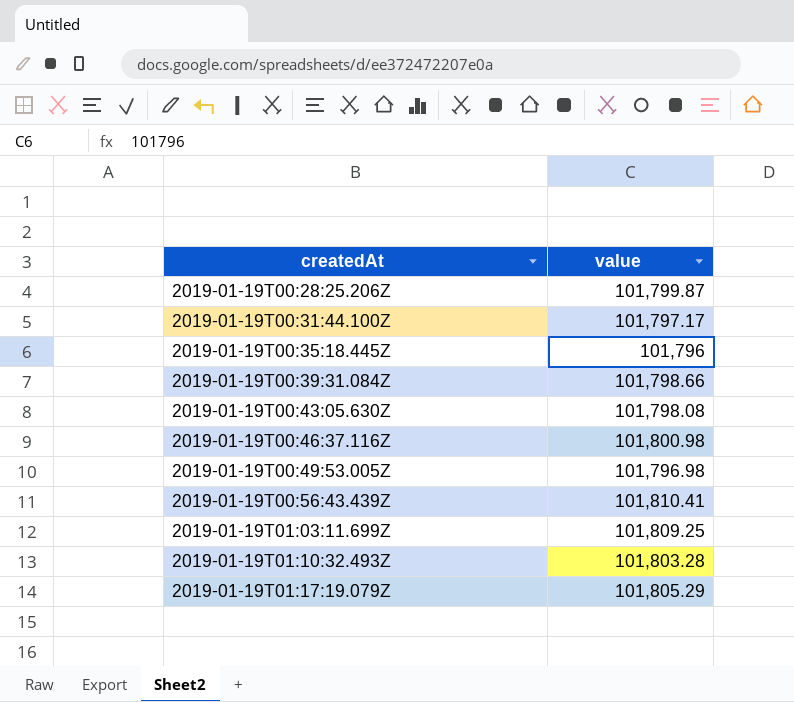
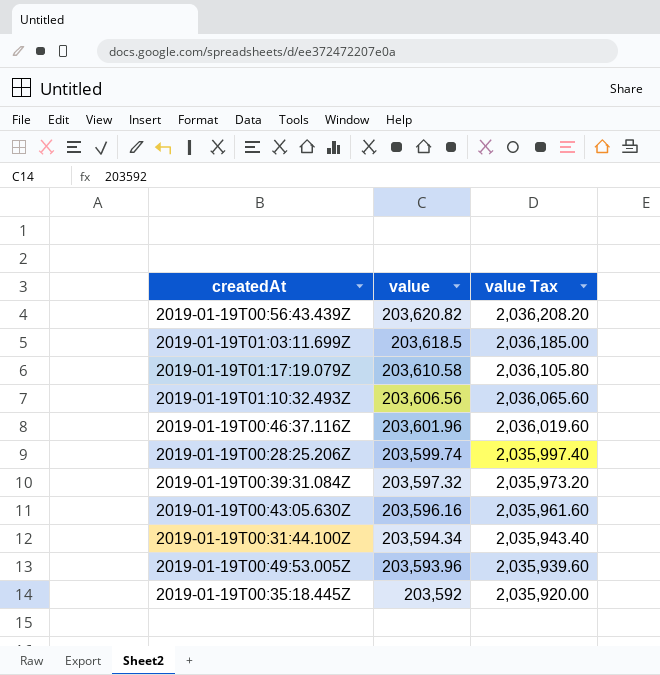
row order: createdAt ascending -> value descending
column value Tax | formula: none -> [value] * 10
2019-01-19T00:56:43.439Z | value: 101,810.41 -> 203,620.82
2019-01-19T01:03:11.699Z | value: 101,809.25 -> 203,618.5
2019-01-19T01:17:19.079Z | value: 101,805.29 -> 203,610.58
2019-01-19T01:10:32.493Z | value: 101,803.28 -> 203,606.56
2019-01-19T00:46:37.116Z | value: 101,800.98 -> 203,601.96
2019-01-19T00:28:25.206Z | value: 101,799.87 -> 203,599.74
2019-01-19T00:39:31.084Z | value: 101,798.66 -> 203,597.32
2019-01-19T00:43:05.630Z | value: 101,798.08 -> 203,596.16
2019-01-19T00:31:44.100Z | value: 101,797.17 -> 203,594.34
2019-01-19T00:49:53.005Z | value: 101,796.98 -> 203,593.96
2019-01-19T00:35:18.445Z | value: 101,796 -> 203,592

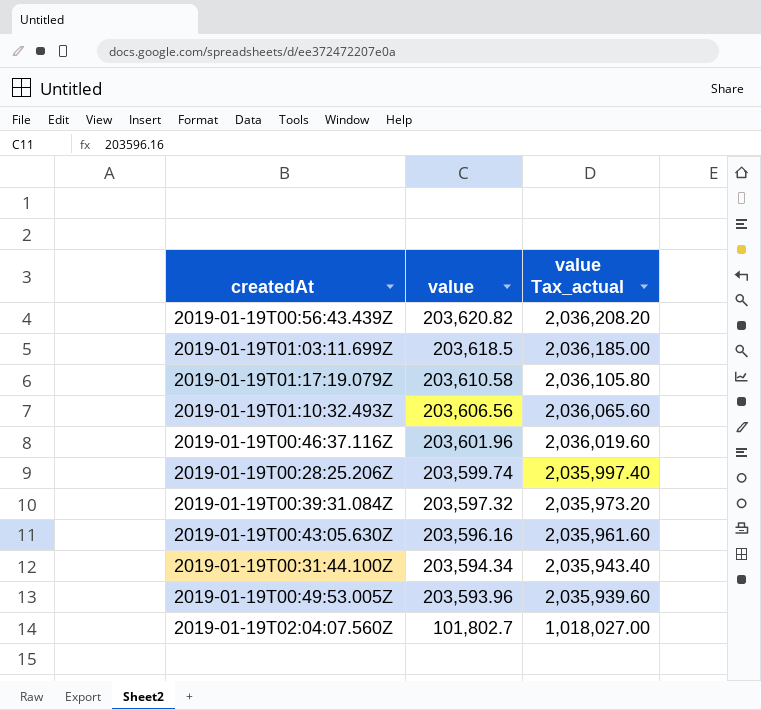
column name: value Tax -> value Tax_actual
row 2019-01-19T00:35:18.445Z: 203,592 | 2,035,920.00 -> none
row 2019-01-19T02:04:07.560Z: none -> 101,802.7 | 1,018,027.00

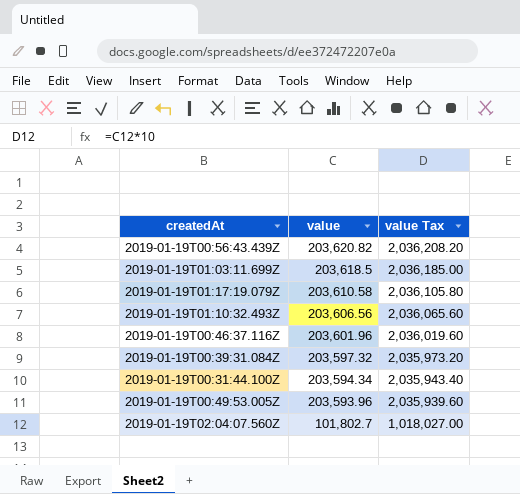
column name: value Tax_actual -> value Tax
row 2019-01-19T00:28:25.206Z: 203,599.74 | 2,035,997.40 -> none
row 2019-01-19T00:43:05.630Z: 203,596.16 | 2,035,961.60 -> none

